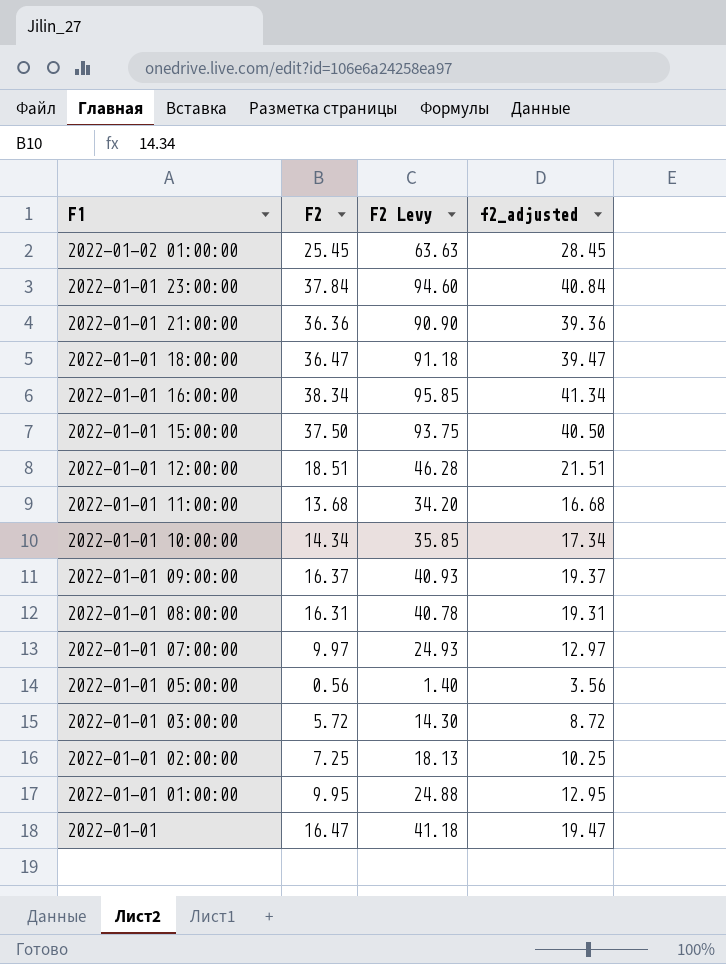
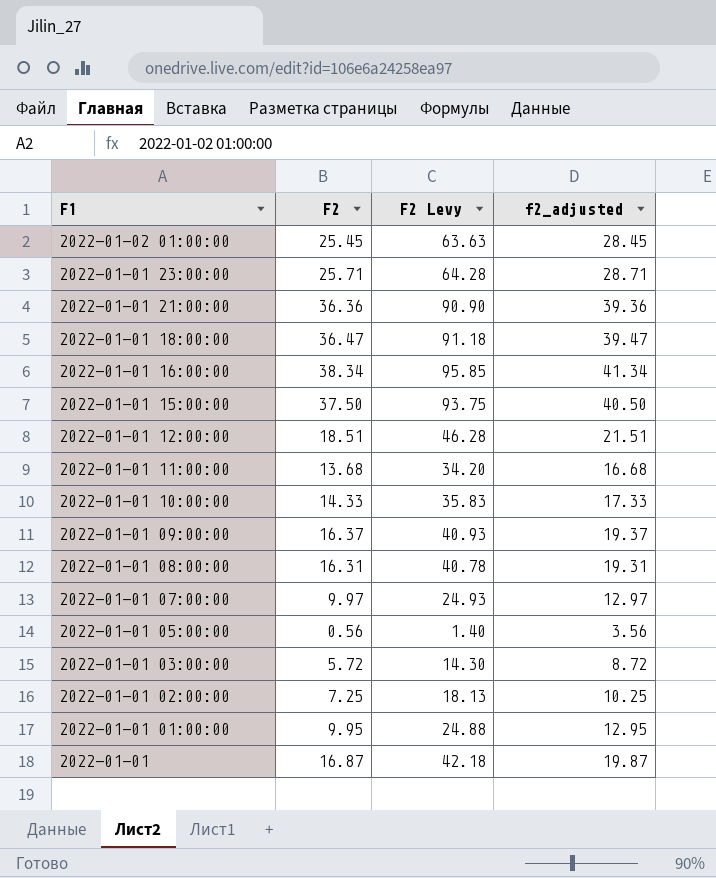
2022-01-01 23:00:00 | F2: 37.84 -> 25.71
2022-01-01 23:00:00 | F2 Levy: 94.60 -> 64.28
2022-01-01 23:00:00 | f2_adjusted: 40.84 -> 28.71
2022-01-01 10:00:00 | F2: 14.34 -> 14.33
2022-01-01 10:00:00 | F2 Levy: 35.85 -> 35.83
2022-01-01 10:00:00 | f2_adjusted: 17.34 -> 17.33
2022-01-01 | F2: 16.47 -> 16.87
2022-01-01 | F2 Levy: 41.18 -> 42.18
2022-01-01 | f2_adjusted: 19.47 -> 19.87

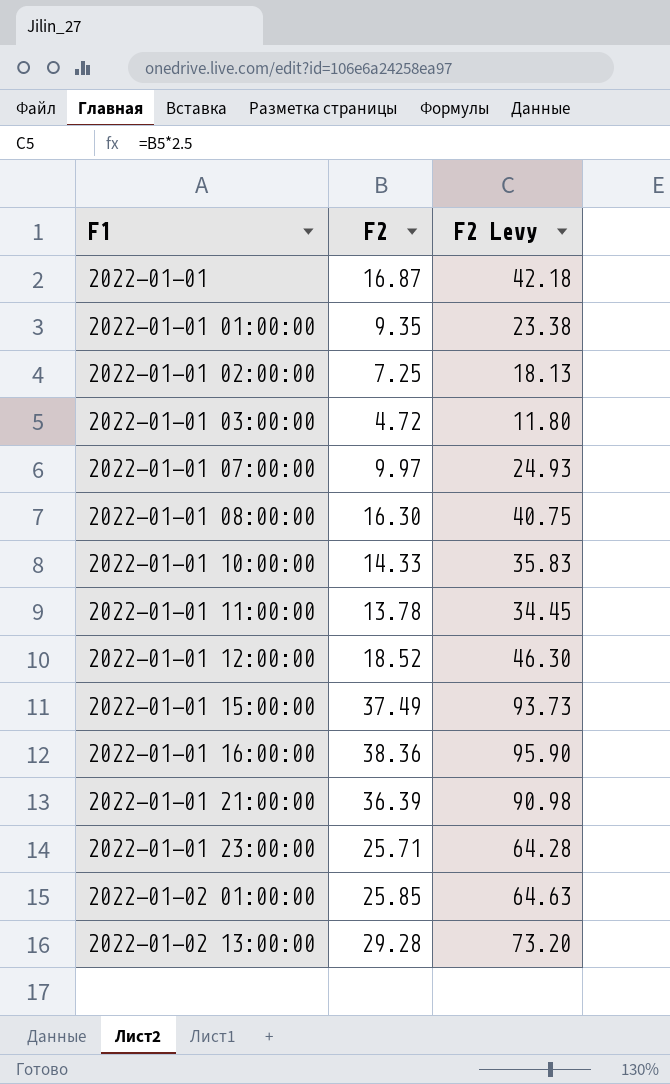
row order: F1 descending -> F1 ascending
column f2_adjusted | formula: [F2] + 3 -> none
row 2022-01-01 18:00:00: 36.47 | 91.18 | 39.47 -> none
row 2022-01-01 09:00:00: 16.37 | 40.93 | 19.37 -> none
row 2022-01-01 05:00:00: 0.56 | 1.40 | 3.56 -> none
2022-01-01 01:00:00 | F2: 9.95 -> 9.35
2022-01-01 01:00:00 | F2 Levy: 24.88 -> 23.38
2022-01-01 03:00:00 | F2: 5.72 -> 4.72
2022-01-01 03:00:00 | F2 Levy: 14.30 -> 11.80
2022-01-01 08:00:00 | F2: 16.31 -> 16.30
2022-01-01 08:00:00 | F2 Levy: 40.78 -> 40.75
2022-01-01 11:00:00 | F2: 13.68 -> 13.78
2022-01-01 11:00:00 | F2 Levy: 34.20 -> 34.45
2022-01-01 12:00:00 | F2: 18.51 -> 18.52
2022-01-01 12:00:00 | F2 Levy: 46.28 -> 46.30
2022-01-01 15:00:00 | F2: 37.50 -> 37.49
2022-01-01 15:00:00 | F2 Levy: 93.75 -> 93.73
2022-01-01 16:00:00 | F2: 38.34 -> 38.36
2022-01-01 16:00:00 | F2 Levy: 95.85 -> 95.90
2022-01-01 21:00:00 | F2: 36.36 -> 36.39
2022-01-01 21:00:00 | F2 Levy: 90.90 -> 90.98
2022-01-02 01:00:00 | F2: 25.45 -> 25.85
2022-01-02 01:00:00 | F2 Levy: 63.63 -> 64.63
row 2022-01-02 13:00:00: none -> 29.28 | 73.20

